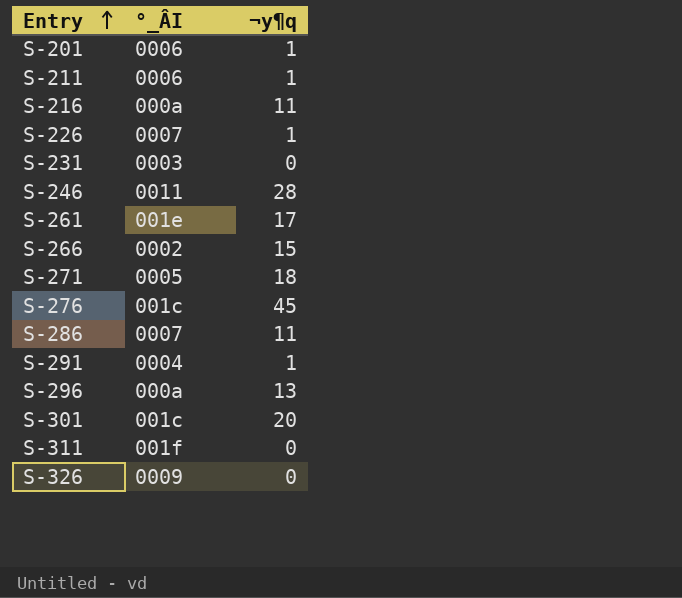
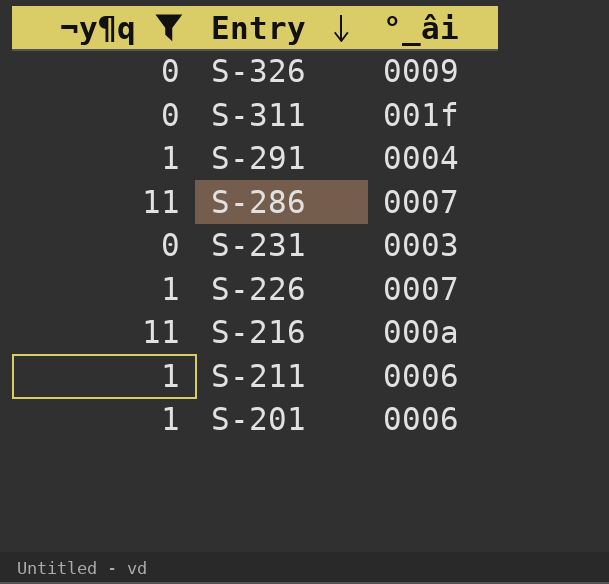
filter: none -> ¬y¶q <= 11
row order: Entry ascending -> Entry descending
column ¬y¶q | position: 3 -> 1
column name: °_ÂI -> °_âi

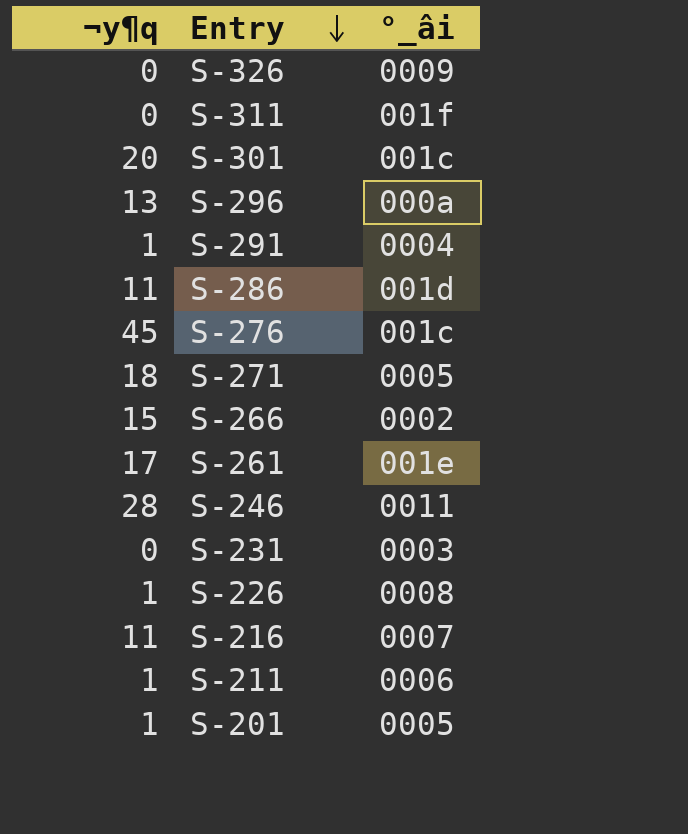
filter: ¬y¶q <= 11 -> none
S-286 | °_âi: 0007 -> 001d
S-226 | °_âi: 0007 -> 0008
S-216 | °_âi: 000a -> 0007
S-201 | °_âi: 0006 -> 0005

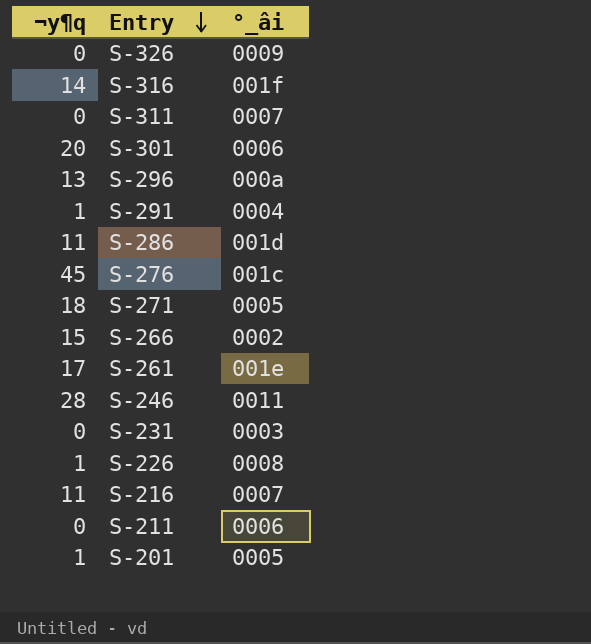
row S-316: none -> 14 | 001f
S-311 | °_âi: 001f -> 0007
S-301 | °_âi: 001c -> 0006
S-211 | ¬y¶q: 1 -> 0

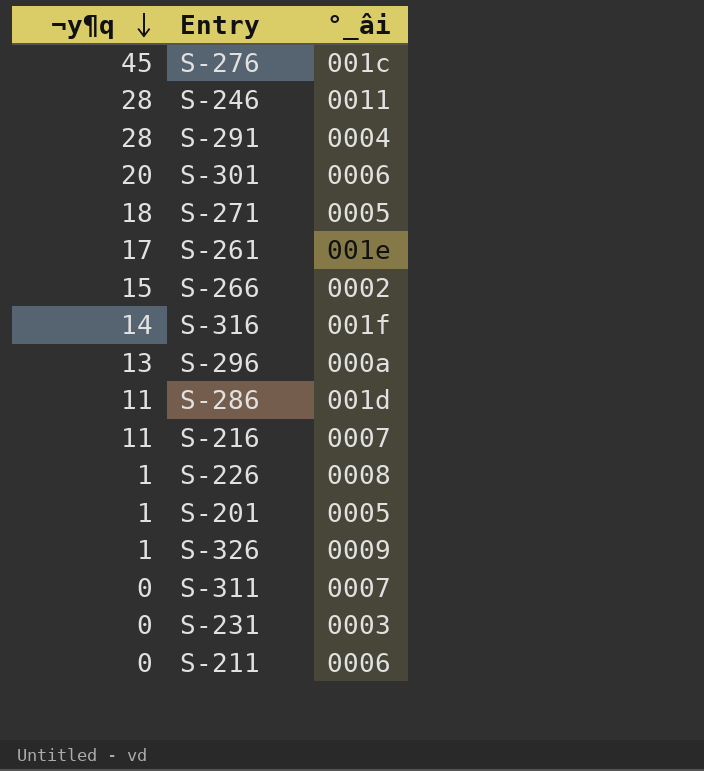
row order: Entry descending -> ¬y¶q descending
S-291 | ¬y¶q: 1 -> 28
S-326 | ¬y¶q: 0 -> 1

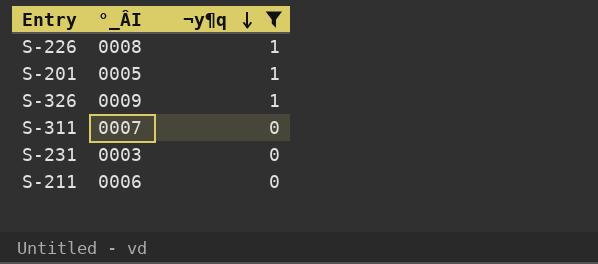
filter: none -> ¬y¶q <= 1
column name: °_âi -> °_ÂI
column ¬y¶q | position: 1 -> 3

